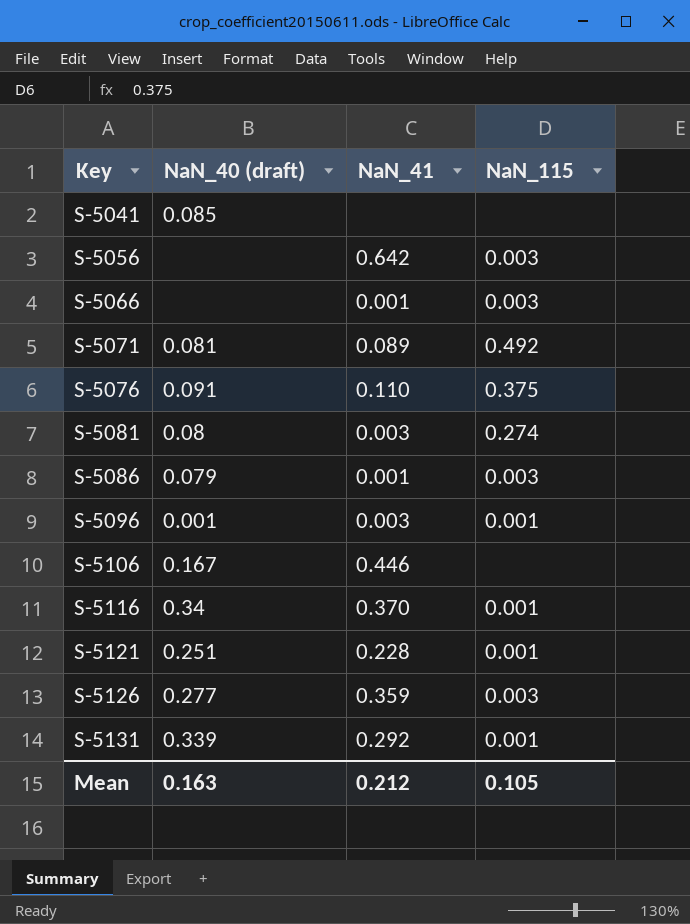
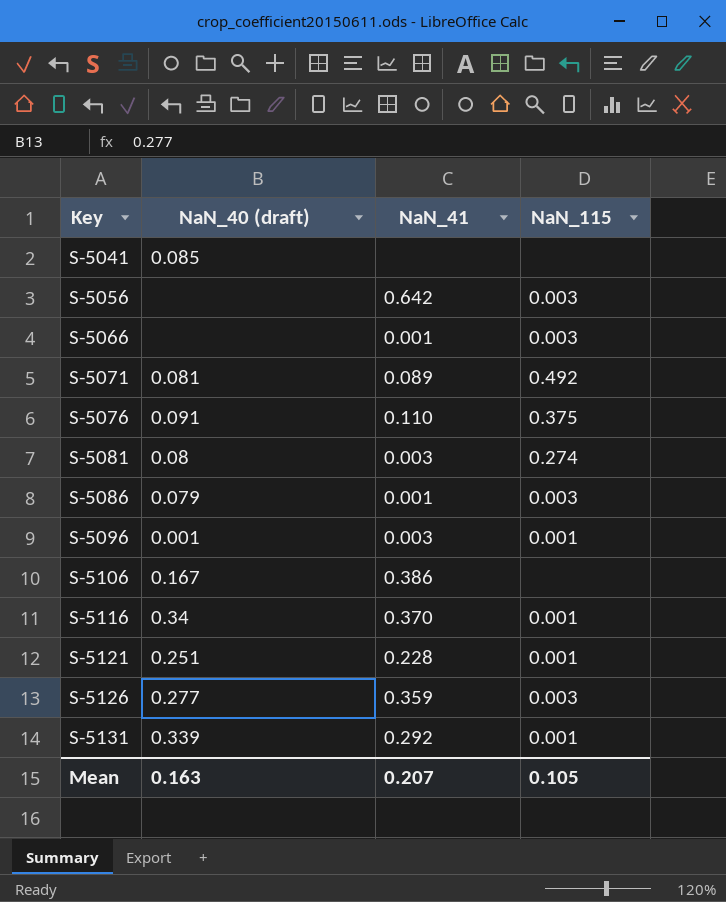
S-5106 | NaN_41: 0.446 -> 0.386
Mean | NaN_41: 0.212 -> 0.207

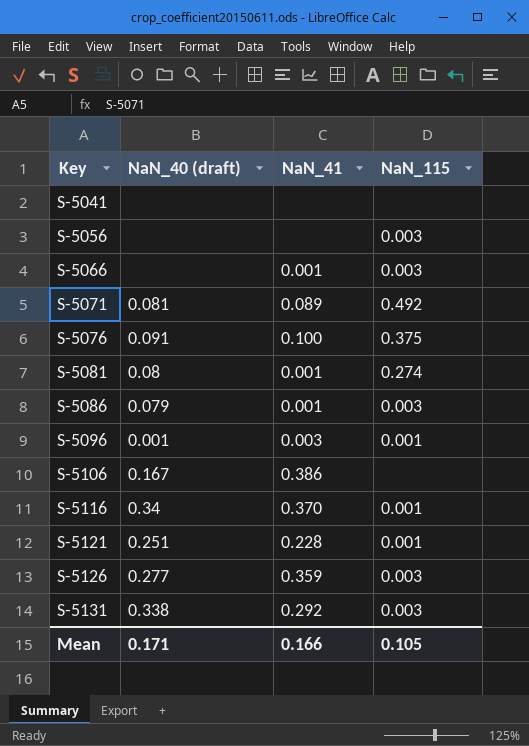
S-5041 | NaN_40 (draft): 0.085 -> none
S-5056 | NaN_41: 0.642 -> none
S-5076 | NaN_41: 0.110 -> 0.100
S-5081 | NaN_41: 0.003 -> 0.001
S-5131 | NaN_40 (draft): 0.339 -> 0.338
S-5131 | NaN_115: 0.001 -> 0.003
Mean | NaN_40 (draft): 0.163 -> 0.171
Mean | NaN_41: 0.207 -> 0.166

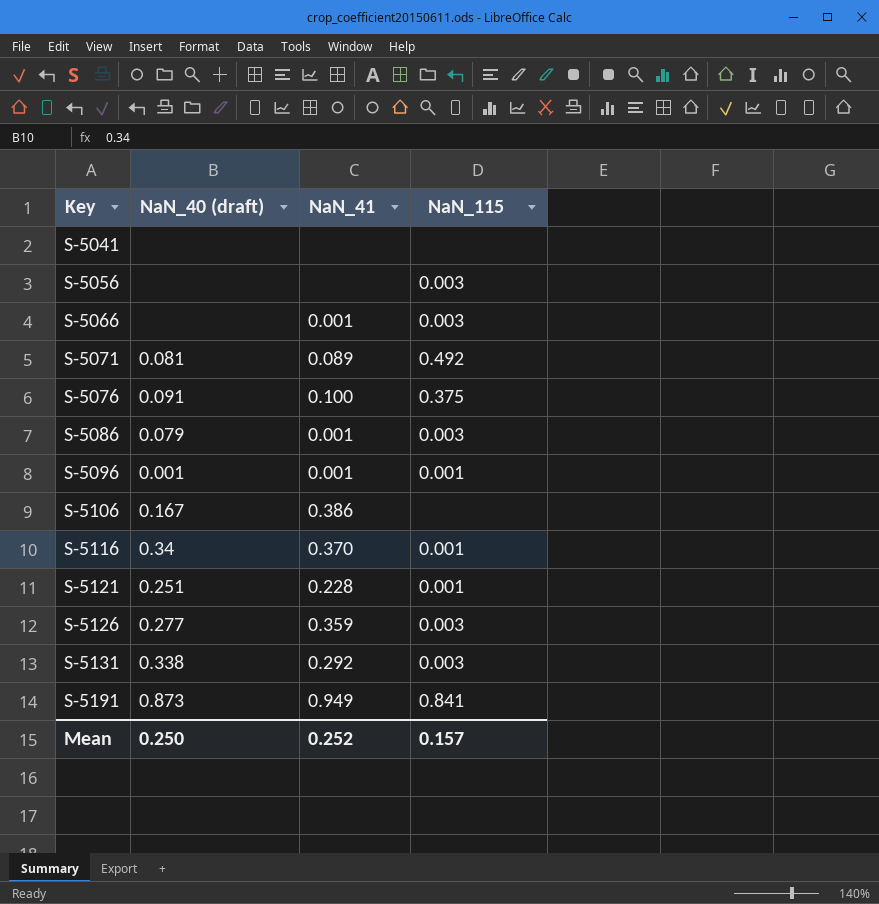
row S-5081: 0.08 | 0.001 | 0.274 -> none
S-5096 | NaN_41: 0.003 -> 0.001
row S-5191: none -> 0.873 | 0.949 | 0.841
Mean | NaN_40 (draft): 0.171 -> 0.250
Mean | NaN_41: 0.166 -> 0.252
Mean | NaN_115: 0.105 -> 0.157

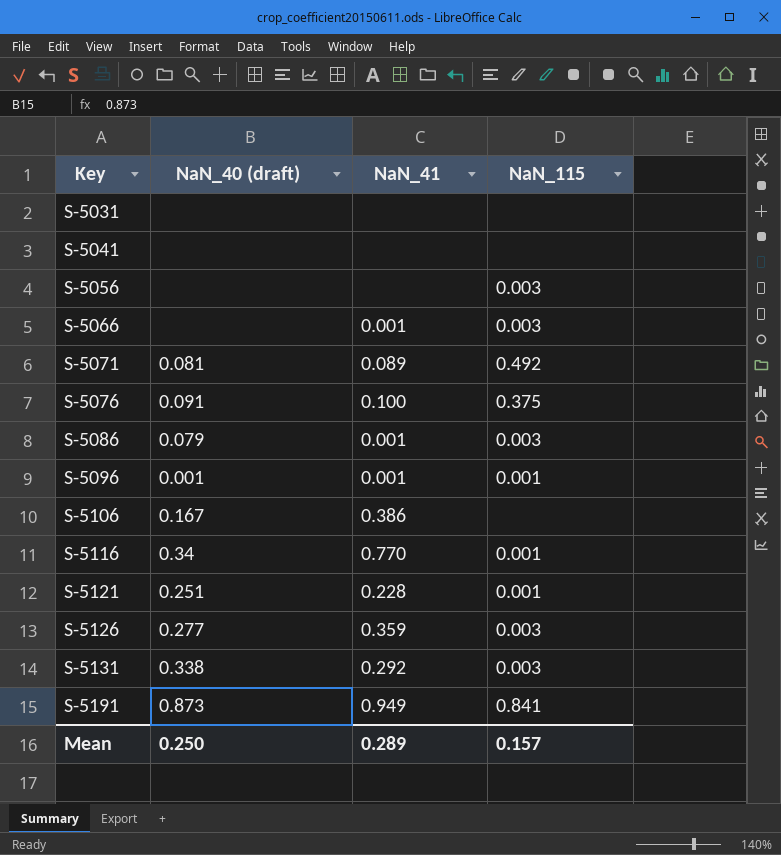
row S-5031: none -> none | none | none
S-5116 | NaN_41: 0.370 -> 0.770
Mean | NaN_41: 0.252 -> 0.289

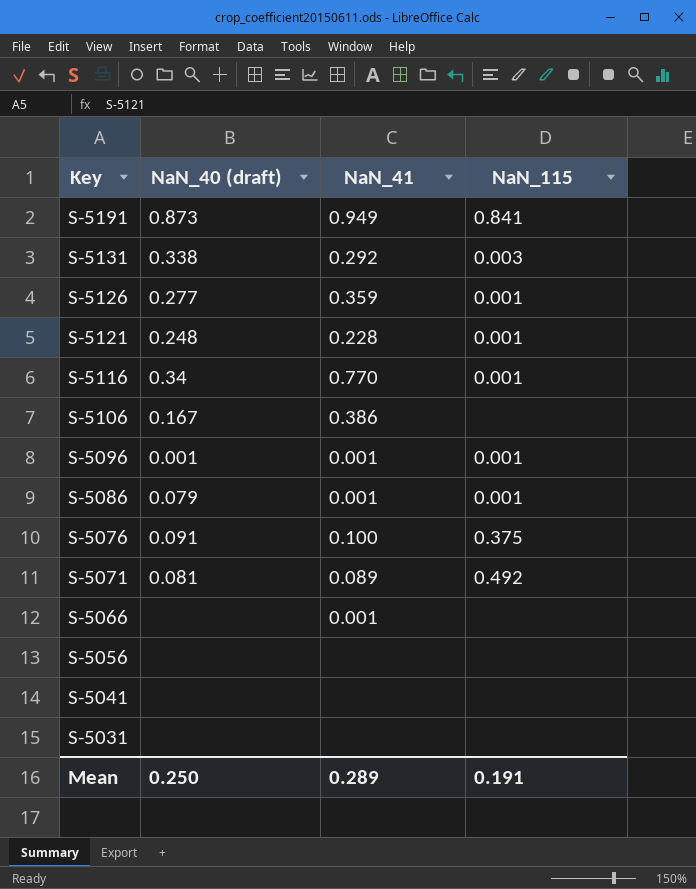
row order: Key ascending -> Key descending
S-5126 | NaN_115: 0.003 -> 0.001
S-5121 | NaN_40 (draft): 0.251 -> 0.248
S-5086 | NaN_115: 0.003 -> 0.001
S-5066 | NaN_115: 0.003 -> none
S-5056 | NaN_115: 0.003 -> none
Mean | NaN_115: 0.157 -> 0.191

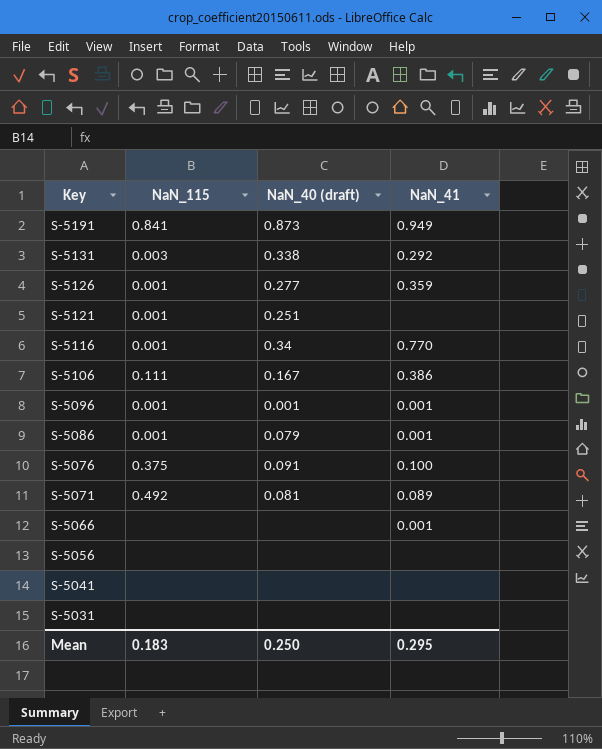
column NaN_115 | position: 4 -> 2
S-5121 | NaN_40 (draft): 0.248 -> 0.251
S-5121 | NaN_41: 0.228 -> none
S-5106 | NaN_115: none -> 0.111
Mean | NaN_115: 0.191 -> 0.183
Mean | NaN_41: 0.289 -> 0.295

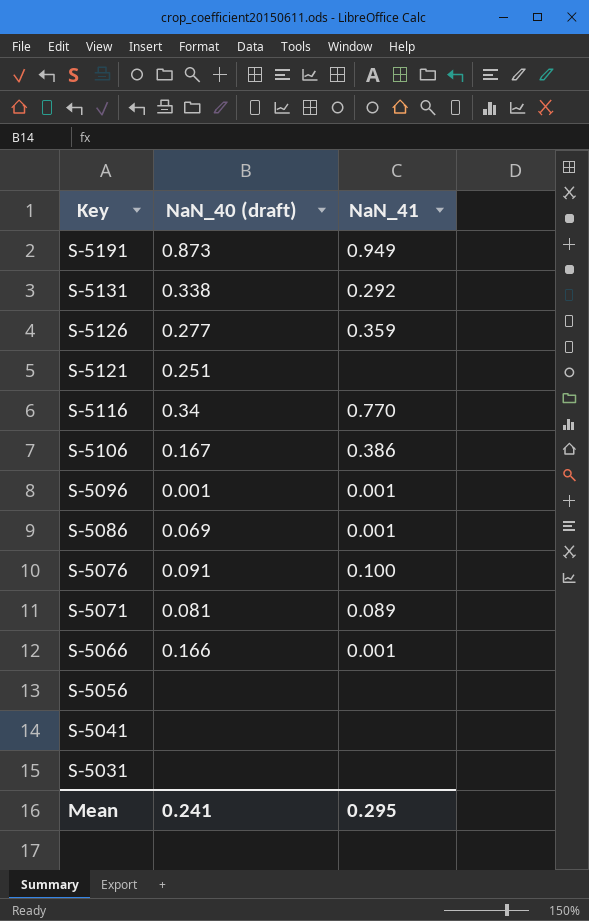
column NaN_115 | position: 2 -> none
S-5086 | NaN_40 (draft): 0.079 -> 0.069
S-5066 | NaN_40 (draft): none -> 0.166
Mean | NaN_40 (draft): 0.250 -> 0.241

